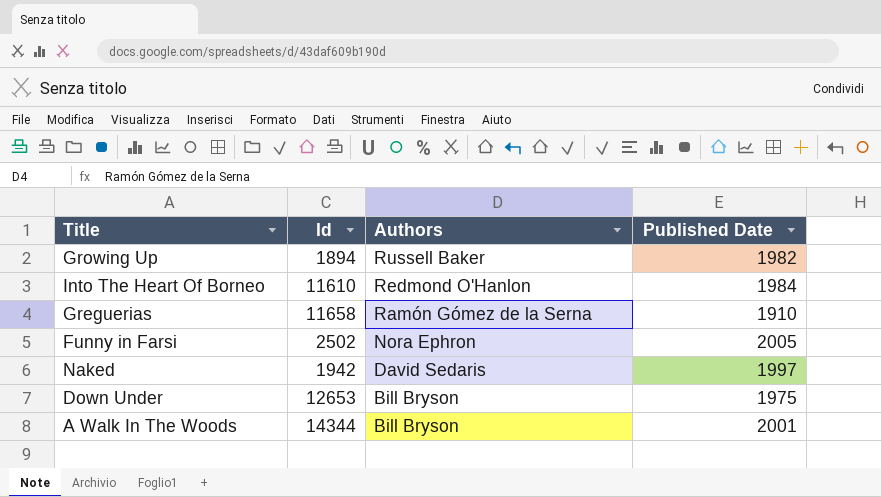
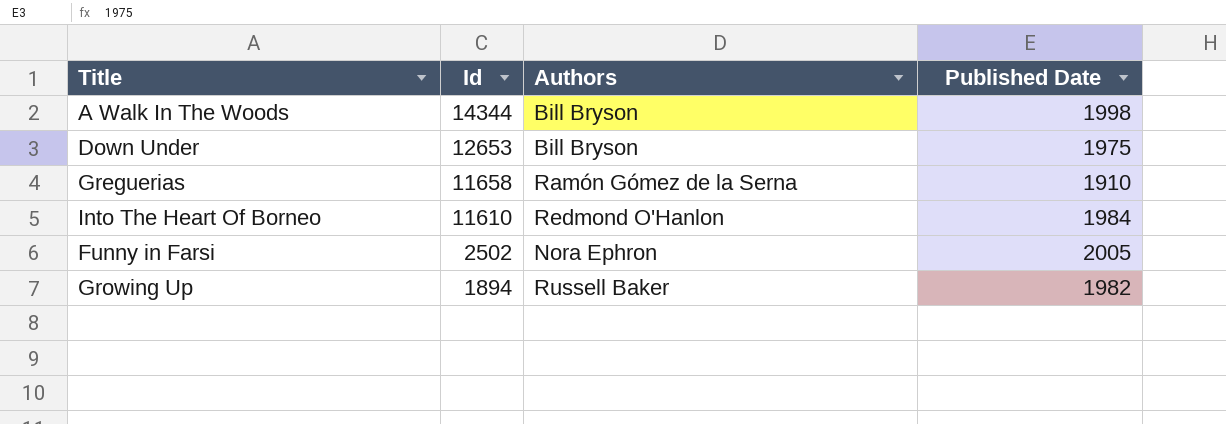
row order: Authors descending -> Id descending
row Naked: 1942 | David Sedaris | 1997 -> none
A Walk In The Woods | Published Date: 2001 -> 1998

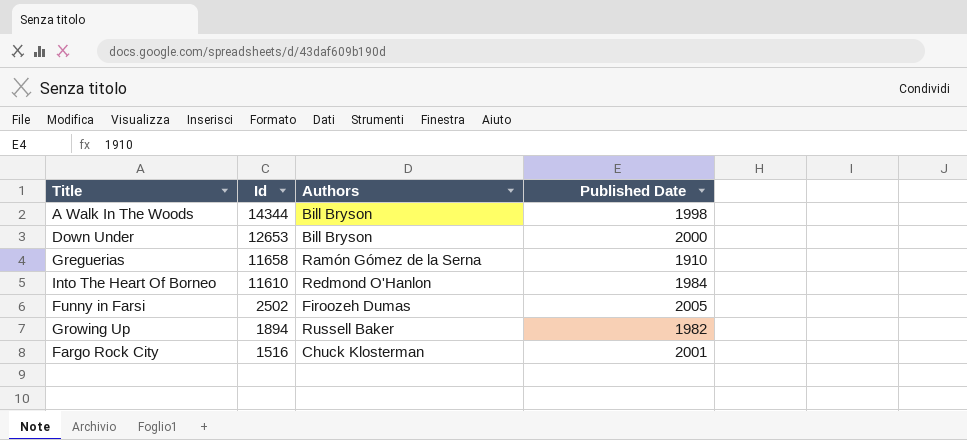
Down Under | Published Date: 1975 -> 2000
Funny in Farsi | Authors: Nora Ephron -> Firoozeh Dumas
row Fargo Rock City: none -> 1516 | Chuck Klosterman | 2001

